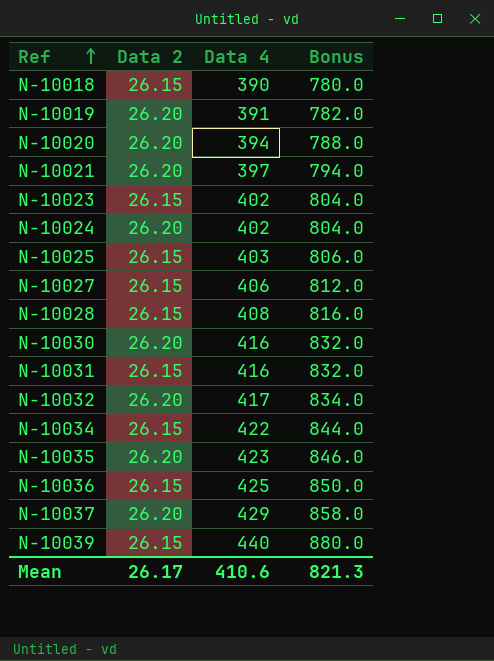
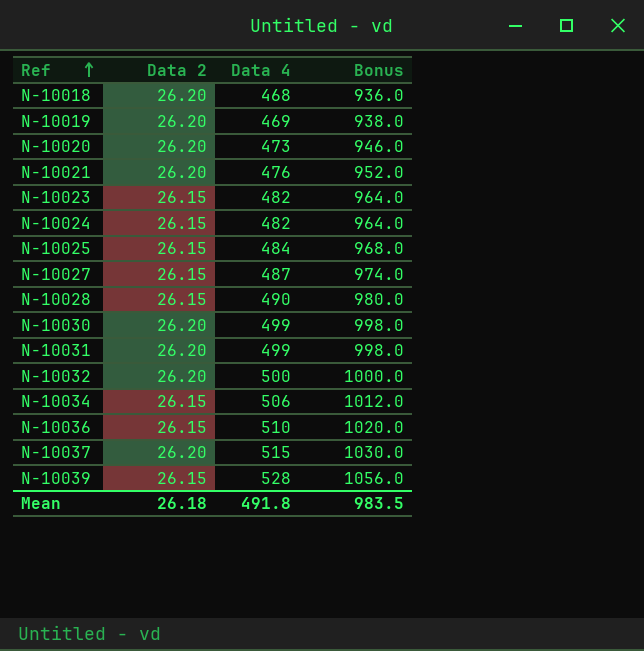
row N-10035: 26.20 | 423 | 846.0 -> none
N-10018 | Data 2: 26.15 -> 26.20
N-10018 | Data 4: 390 -> 468
N-10018 | Bonus: 780.0 -> 936.0
N-10019 | Data 4: 391 -> 469
N-10019 | Bonus: 782.0 -> 938.0
N-10020 | Data 4: 394 -> 473
N-10020 | Bonus: 788.0 -> 946.0
N-10021 | Data 4: 397 -> 476
N-10021 | Bonus: 794.0 -> 952.0
N-10023 | Data 4: 402 -> 482
N-10023 | Bonus: 804.0 -> 964.0
N-10024 | Data 2: 26.20 -> 26.15
N-10024 | Data 4: 402 -> 482
N-10024 | Bonus: 804.0 -> 964.0
N-10025 | Data 4: 403 -> 484
N-10025 | Bonus: 806.0 -> 968.0
N-10027 | Data 4: 406 -> 487
N-10027 | Bonus: 812.0 -> 974.0
N-10028 | Data 4: 408 -> 490
N-10028 | Bonus: 816.0 -> 980.0
N-10030 | Data 4: 416 -> 499
N-10030 | Bonus: 832.0 -> 998.0
N-10031 | Data 2: 26.15 -> 26.20
N-10031 | Data 4: 416 -> 499
N-10031 | Bonus: 832.0 -> 998.0
N-10032 | Data 4: 417 -> 500
N-10032 | Bonus: 834.0 -> 1000.0
N-10034 | Data 4: 422 -> 506
N-10034 | Bonus: 844.0 -> 1012.0
N-10036 | Data 4: 425 -> 510
N-10036 | Bonus: 850.0 -> 1020.0
N-10037 | Data 4: 429 -> 515
N-10037 | Bonus: 858.0 -> 1030.0
N-10039 | Data 4: 440 -> 528
N-10039 | Bonus: 880.0 -> 1056.0
Mean | Data 2: 26.17 -> 26.18
Mean | Data 4: 410.6 -> 491.8
Mean | Bonus: 821.3 -> 983.5

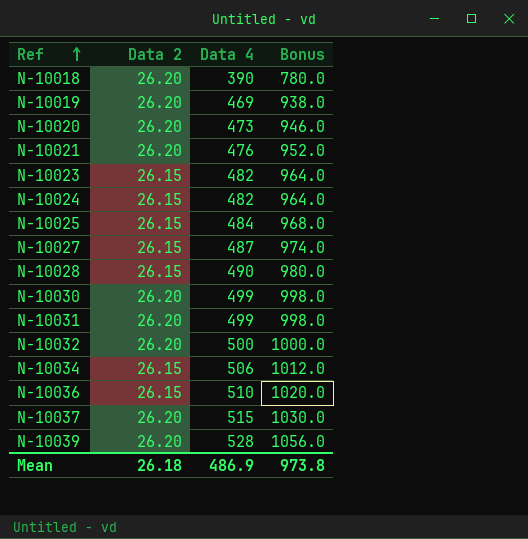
N-10018 | Data 4: 468 -> 390
N-10018 | Bonus: 936.0 -> 780.0
N-10039 | Data 2: 26.15 -> 26.20
Mean | Data 4: 491.8 -> 486.9
Mean | Bonus: 983.5 -> 973.8

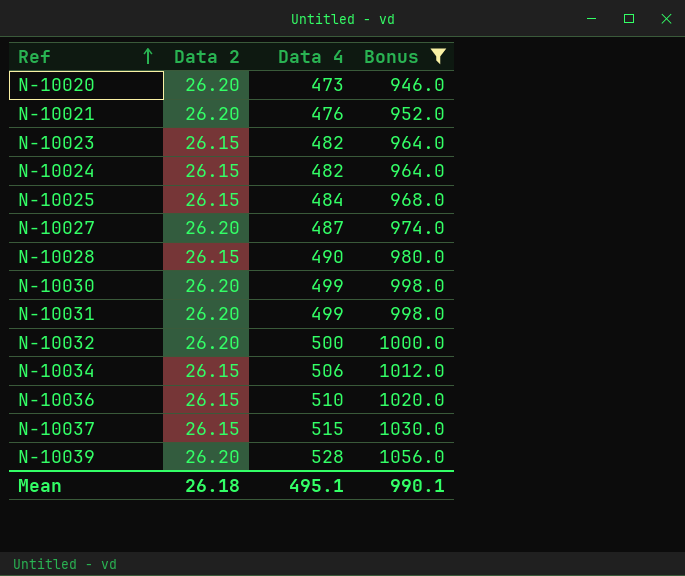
filter: none -> Bonus >= 946.0
N-10027 | Data 2: 26.15 -> 26.20
N-10037 | Data 2: 26.20 -> 26.15
Mean | Data 4: 486.9 -> 495.1
Mean | Bonus: 973.8 -> 990.1

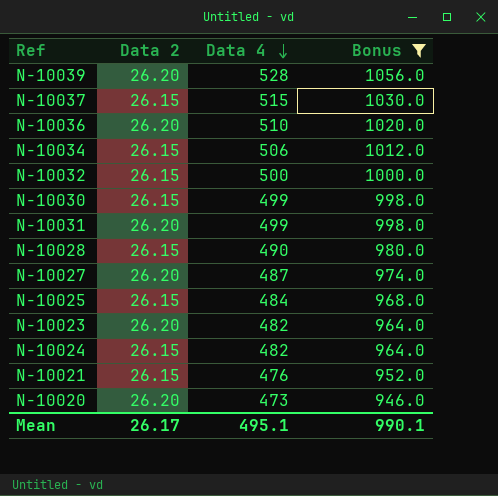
row order: Ref ascending -> Data 4 descending
N-10036 | Data 2: 26.15 -> 26.20
N-10032 | Data 2: 26.20 -> 26.15
N-10030 | Data 2: 26.20 -> 26.15
N-10023 | Data 2: 26.15 -> 26.20
N-10021 | Data 2: 26.20 -> 26.15
Mean | Data 2: 26.18 -> 26.17

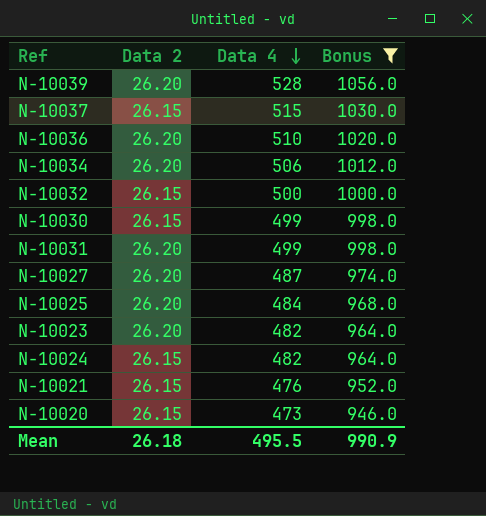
row N-10028: 26.15 | 490 | 980.0 -> none
N-10034 | Data 2: 26.15 -> 26.20
N-10025 | Data 2: 26.15 -> 26.20
N-10020 | Data 2: 26.20 -> 26.15
Mean | Data 2: 26.17 -> 26.18
Mean | Data 4: 495.1 -> 495.5
Mean | Bonus: 990.1 -> 990.9

